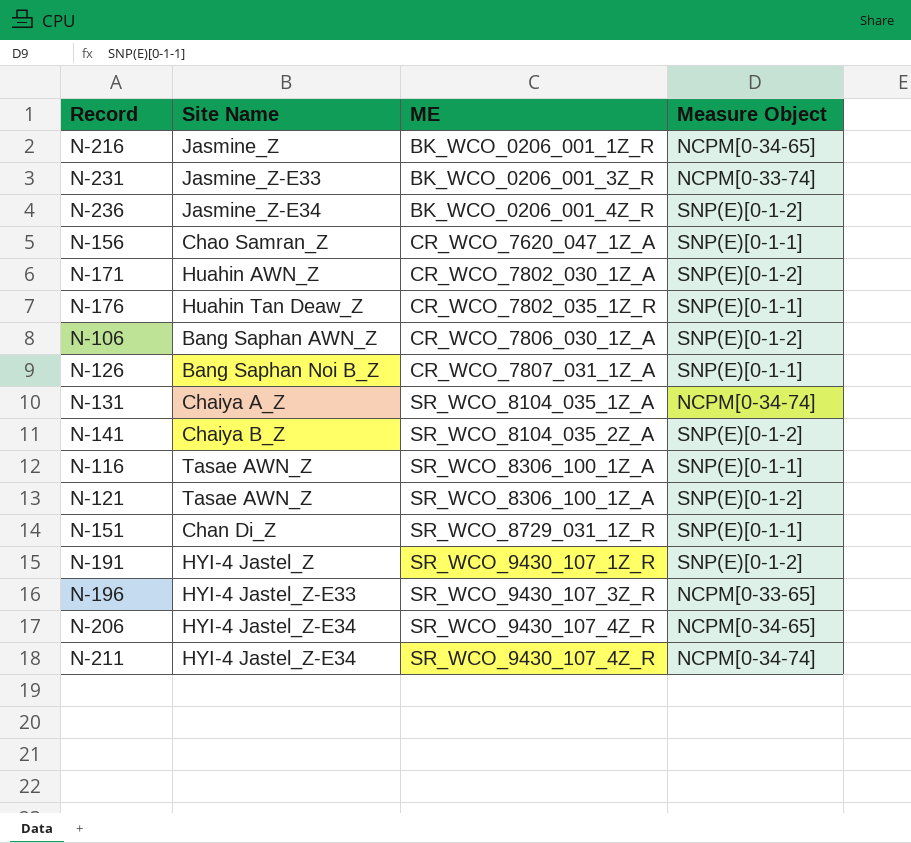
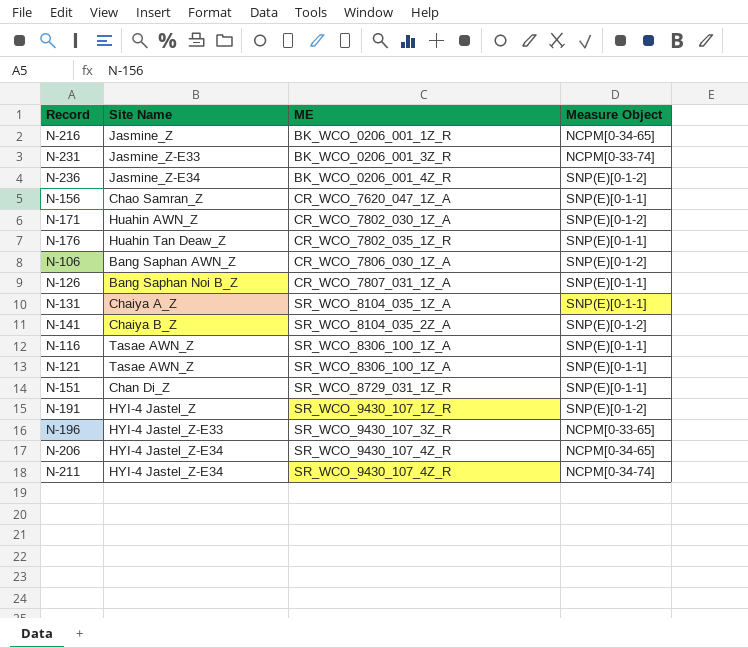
N-131 | Measure Object: NCPM[0-34-74] -> SNP(E)[0-1-1]
N-121 | Measure Object: SNP(E)[0-1-2] -> SNP(E)[0-1-1]

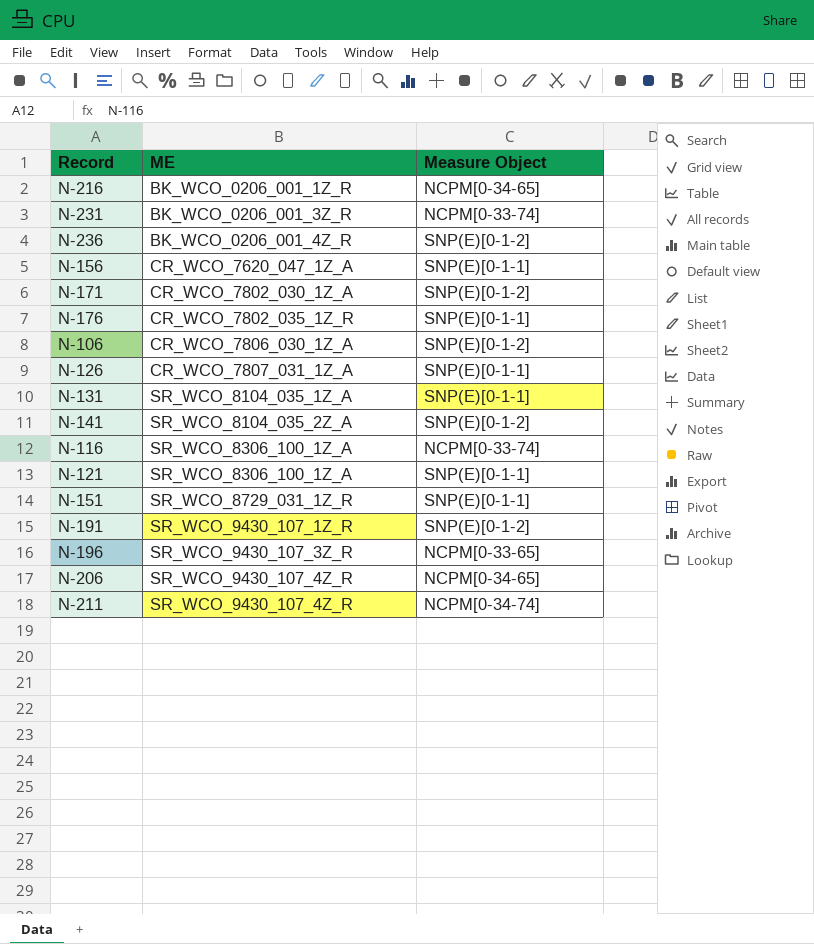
column Site Name | position: 2 -> none
N-116 | Measure Object: SNP(E)[0-1-1] -> NCPM[0-33-74]

